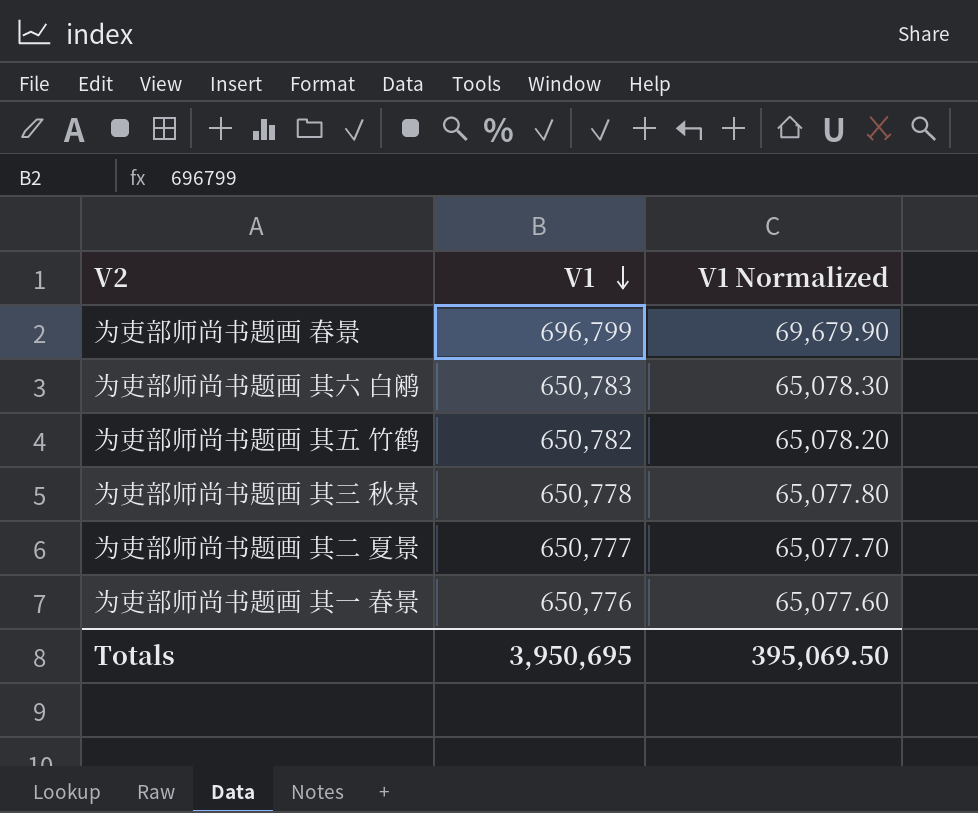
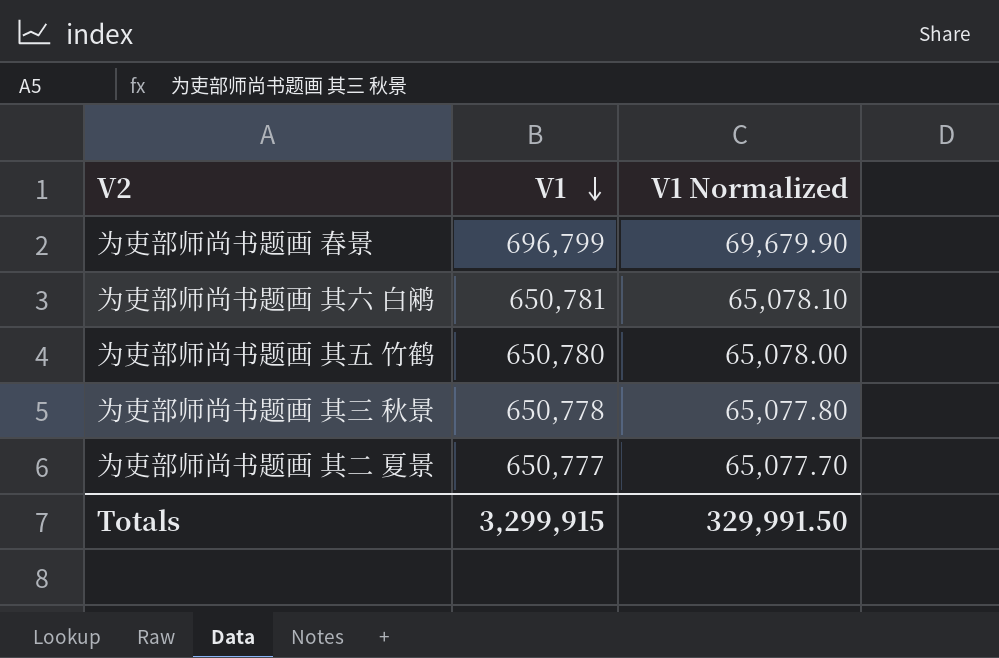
row 为吏部师尚书题画 其一 春景: 650,776 | 65,077.60 -> none
为吏部师尚书题画 其六 白鹇 | V1: 650,783 -> 650,781
为吏部师尚书题画 其六 白鹇 | V1 Normalized: 65,078.30 -> 65,078.10
为吏部师尚书题画 其五 竹鹤 | V1: 650,782 -> 650,780
为吏部师尚书题画 其五 竹鹤 | V1 Normalized: 65,078.20 -> 65,078.00
Totals | V1: 3,950,695 -> 3,299,915
Totals | V1 Normalized: 395,069.50 -> 329,991.50

